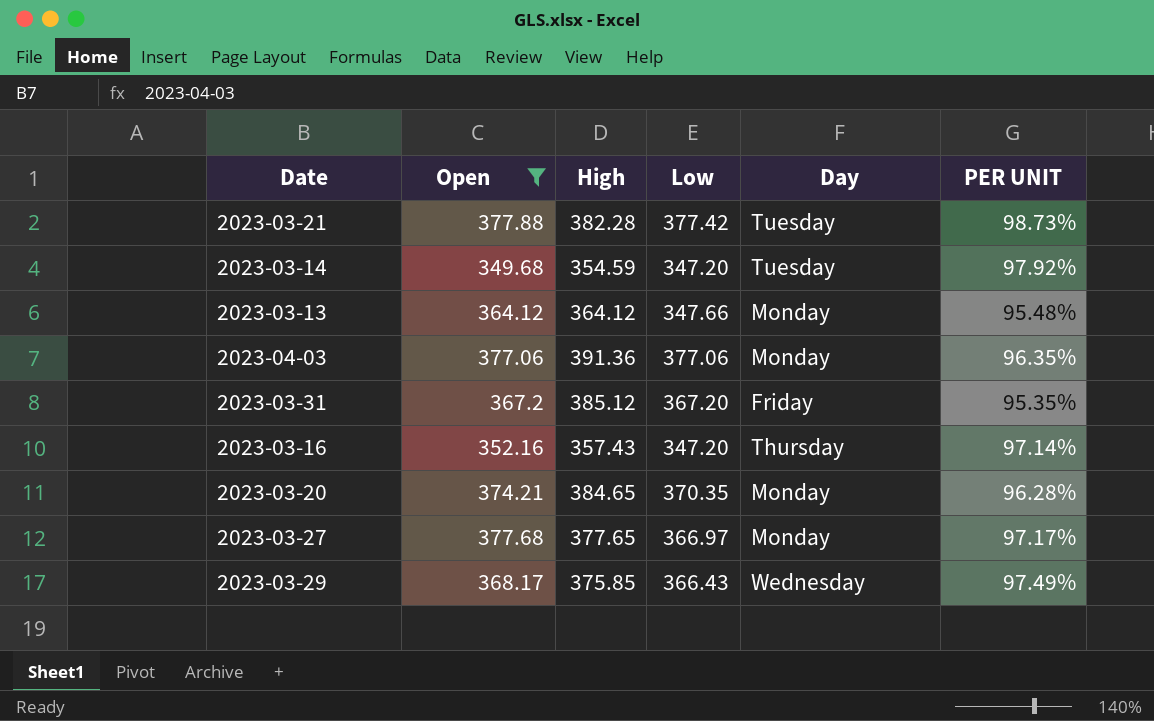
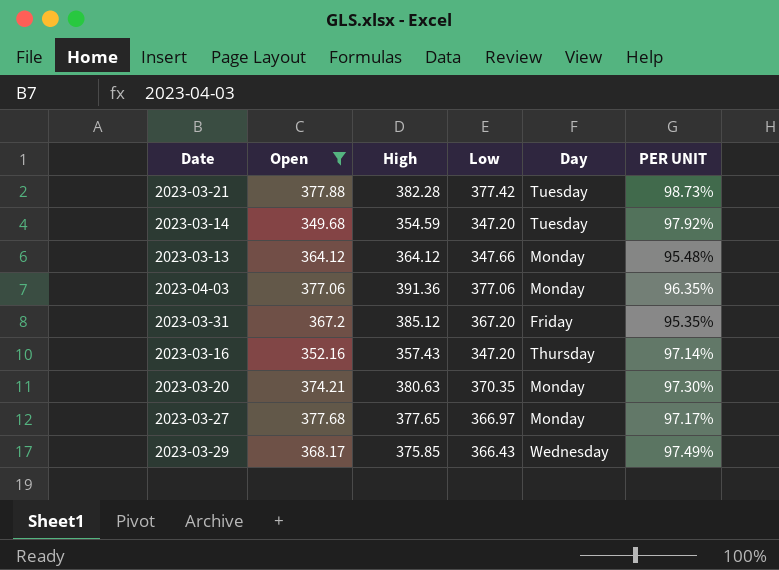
2023-03-20 | High: 384.65 -> 380.63
2023-03-20 | PER UNIT: 96.28% -> 97.30%

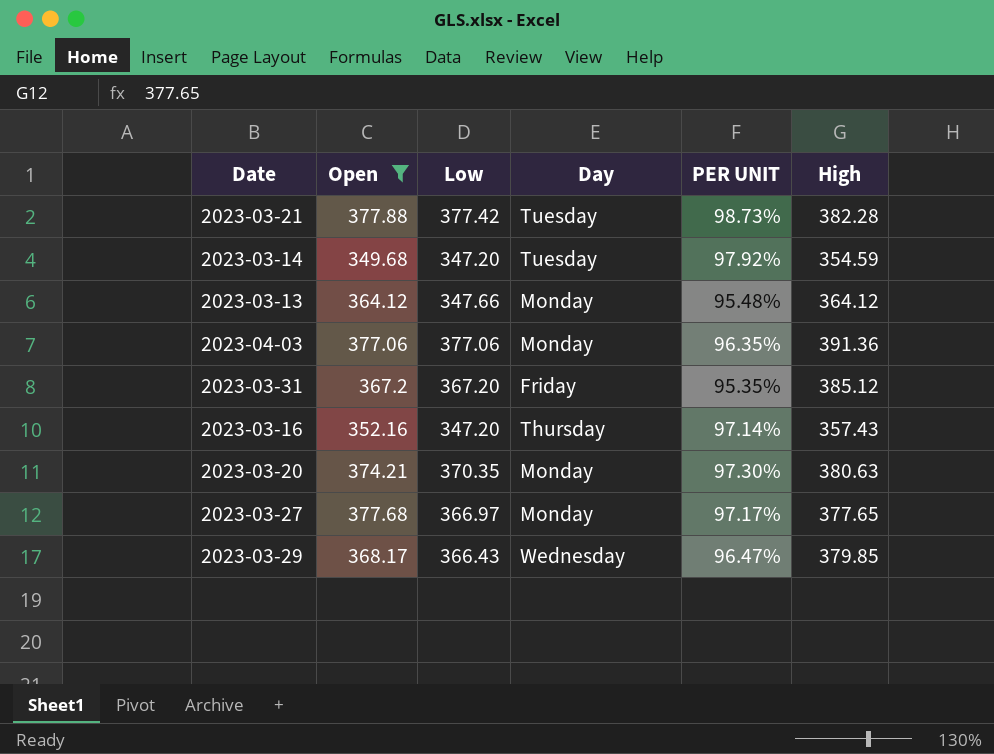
column High | position: 3 -> 6
2023-03-29 | PER UNIT: 97.49% -> 96.47%
2023-03-29 | High: 375.85 -> 379.85

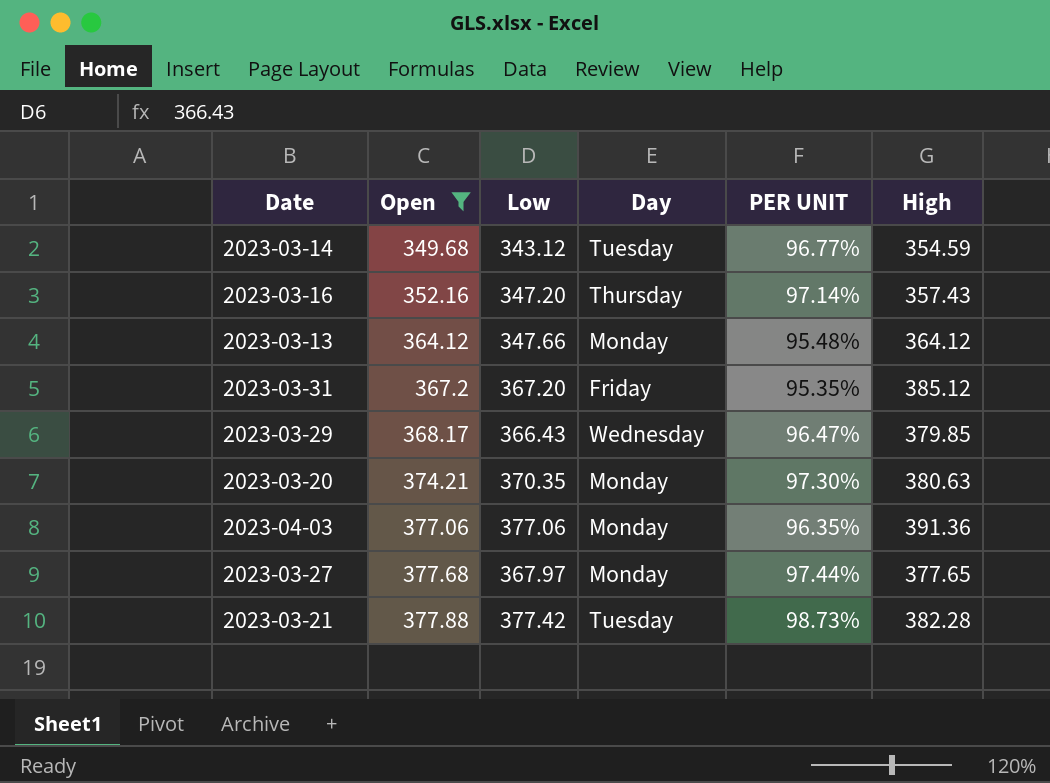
row order: none -> Open ascending
2023-03-14 | Low: 347.20 -> 343.12
2023-03-14 | PER UNIT: 97.92% -> 96.77%
2023-03-27 | Low: 366.97 -> 367.97
2023-03-27 | PER UNIT: 97.17% -> 97.44%

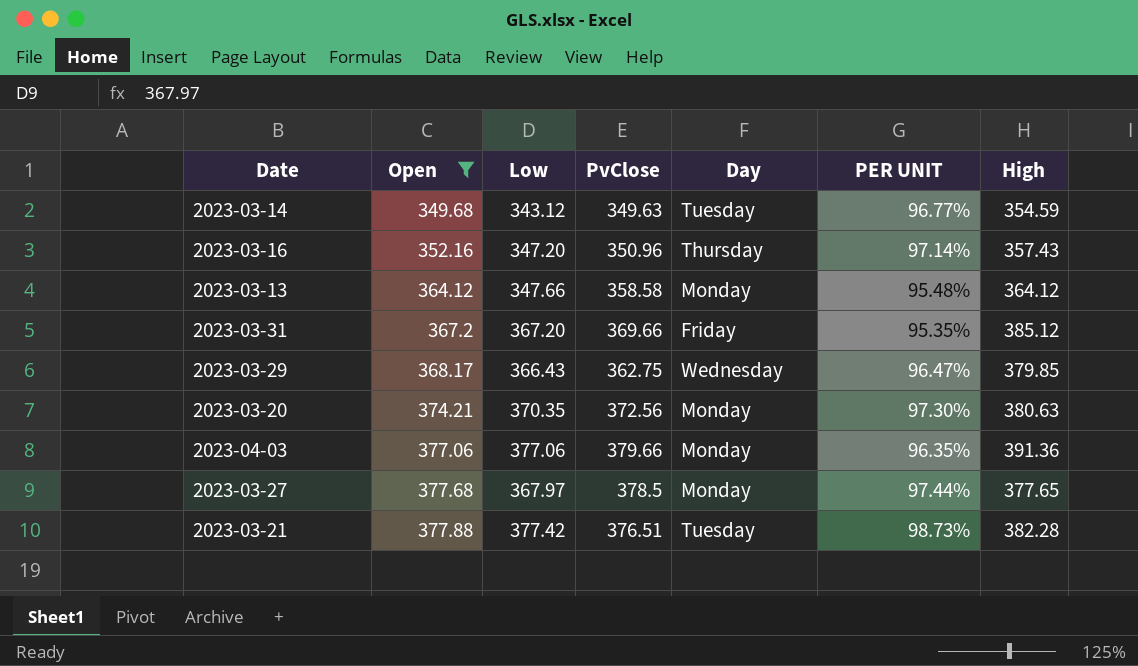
column PvClose | position: none -> 4

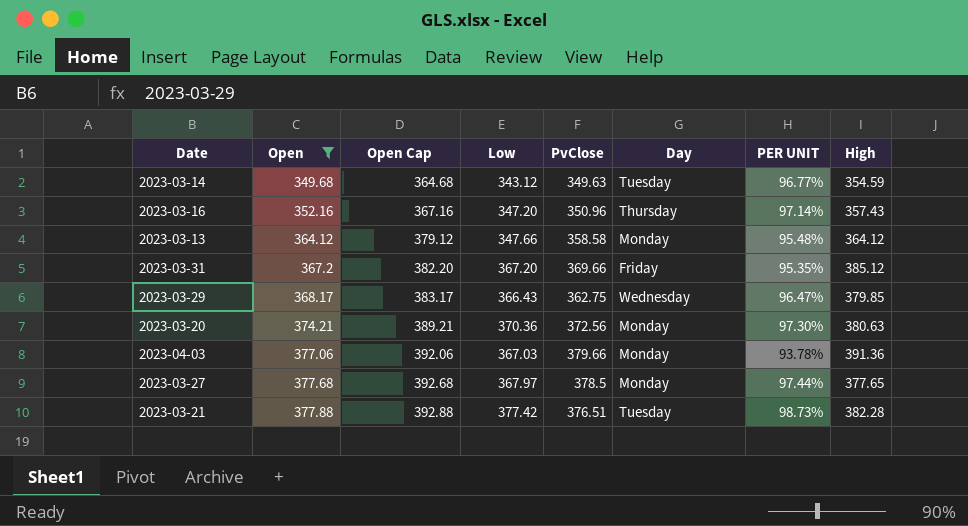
column Open Cap | formula: none -> [Open] + 15
2023-03-20 | Low: 370.35 -> 370.36
2023-04-03 | Low: 377.06 -> 367.03
2023-04-03 | PER UNIT: 96.35% -> 93.78%

